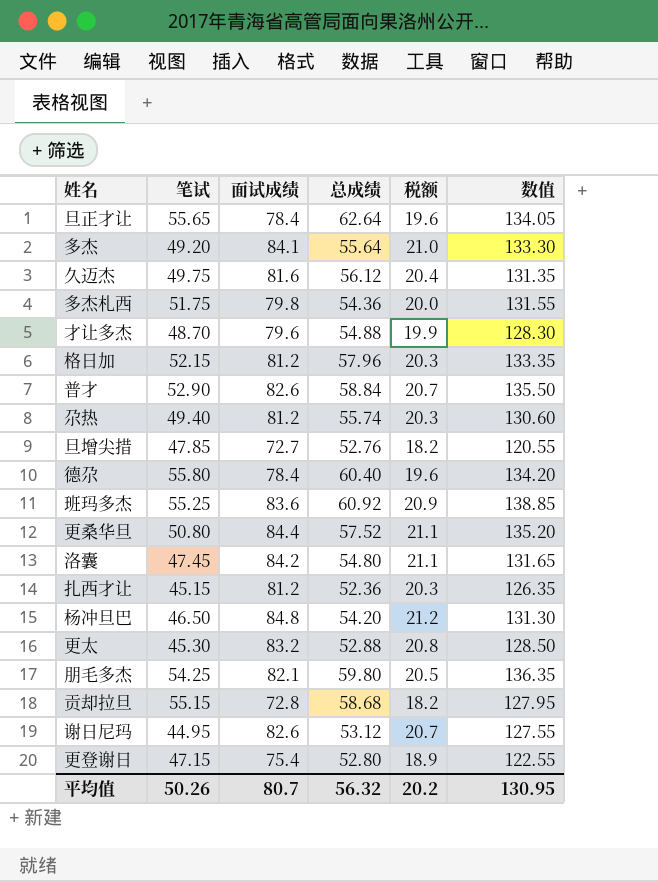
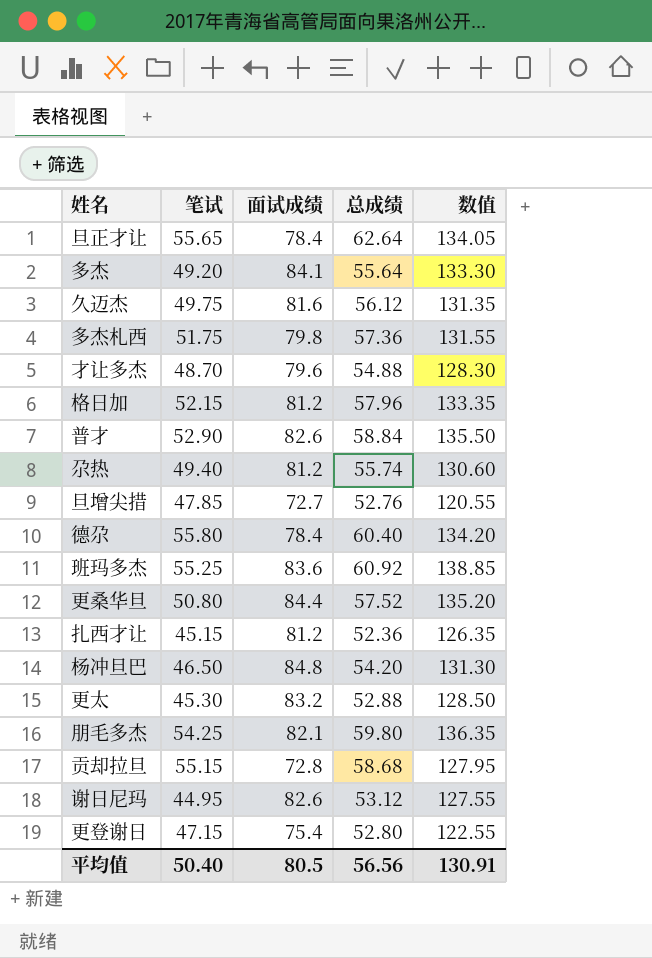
column 税额 | formula: [面试成绩] * 0.25 -> none
row 洛囊: 47.45 | 84.2 | 54.80 | 21.1 | 131.65 -> none
多杰札西 | 总成绩: 54.36 -> 57.36
平均值 | 笔试: 50.26 -> 50.40
平均值 | 面试成绩: 80.7 -> 80.5
平均值 | 总成绩: 56.32 -> 56.56
平均值 | 数值: 130.95 -> 130.91

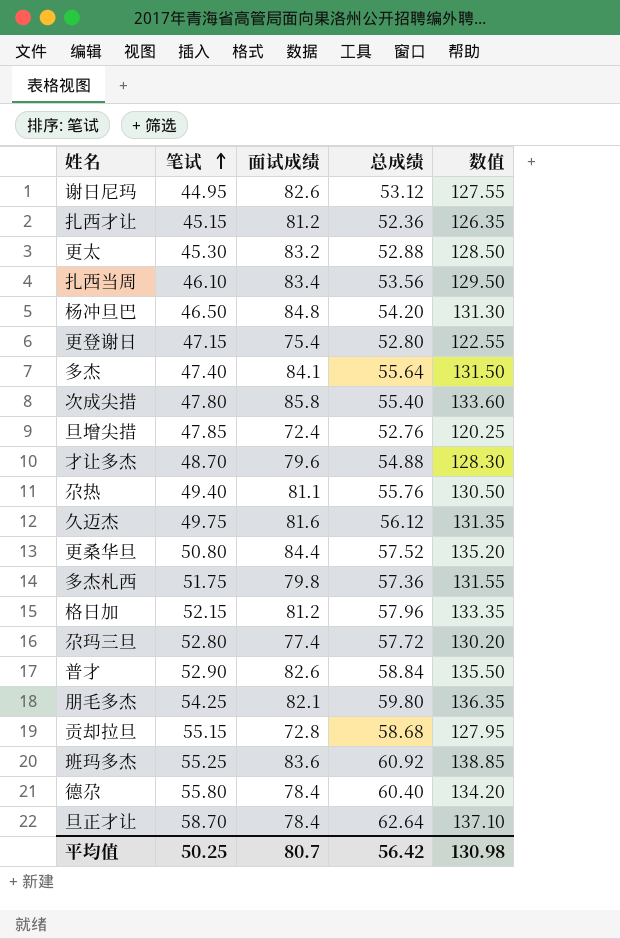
row order: none -> 笔试 ascending
row 扎西当周: none -> 46.10 | 83.4 | 53.56 | 129.50
多杰 | 笔试: 49.20 -> 47.40
多杰 | 数值: 133.30 -> 131.50
row 次成尖措: none -> 47.80 | 85.8 | 55.40 | 133.60
旦增尖措 | 面试成绩: 72.7 -> 72.4
旦增尖措 | 数值: 120.55 -> 120.25
尕热 | 面试成绩: 81.2 -> 81.1
尕热 | 总成绩: 55.74 -> 55.76
尕热 | 数值: 130.60 -> 130.50
row 尕玛三旦: none -> 52.80 | 77.4 | 57.72 | 130.20
旦正才让 | 笔试: 55.65 -> 58.70
旦正才让 | 数值: 134.05 -> 137.10
平均值 | 笔试: 50.40 -> 50.25
平均值 | 面试成绩: 80.5 -> 80.7
平均值 | 总成绩: 56.56 -> 56.42
平均值 | 数值: 130.91 -> 130.98

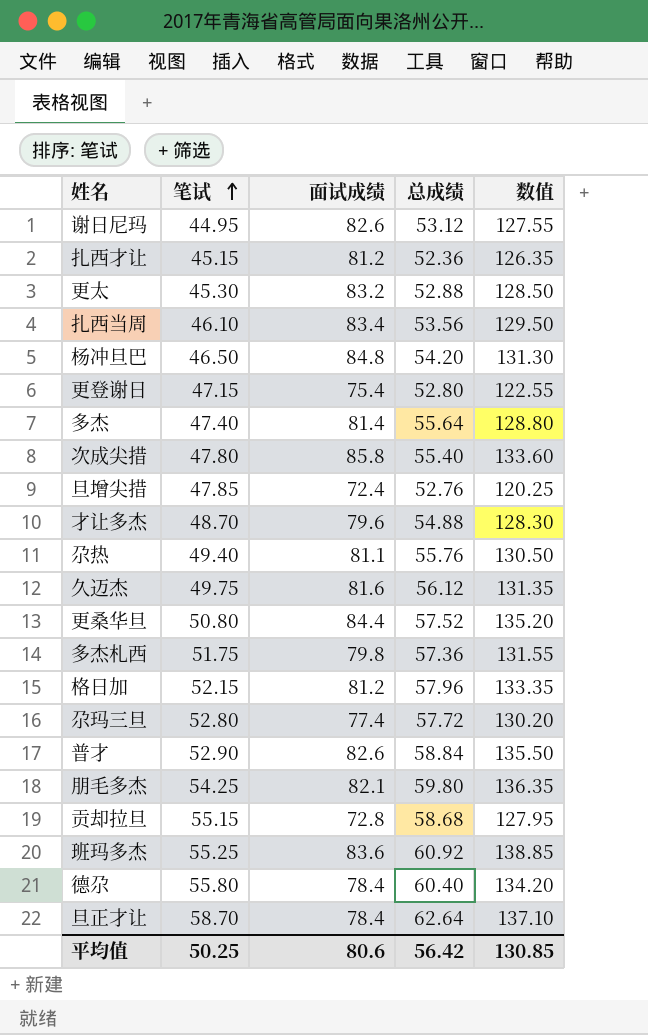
多杰 | 面试成绩: 84.1 -> 81.4
多杰 | 数值: 131.50 -> 128.80
平均值 | 面试成绩: 80.7 -> 80.6
平均值 | 数值: 130.98 -> 130.85

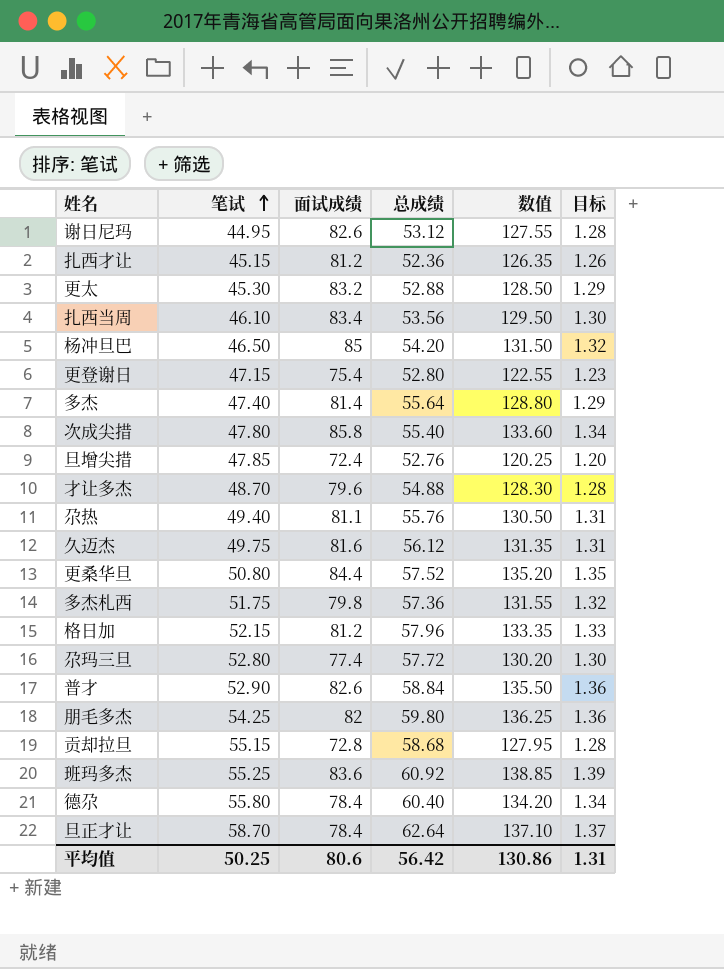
column 目标 | formula: none -> [数值] * 0.01
杨冲旦巴 | 面试成绩: 84.8 -> 85
杨冲旦巴 | 数值: 131.30 -> 131.50
朋毛多杰 | 面试成绩: 82.1 -> 82
朋毛多杰 | 数值: 136.35 -> 136.25
平均值 | 数值: 130.85 -> 130.86

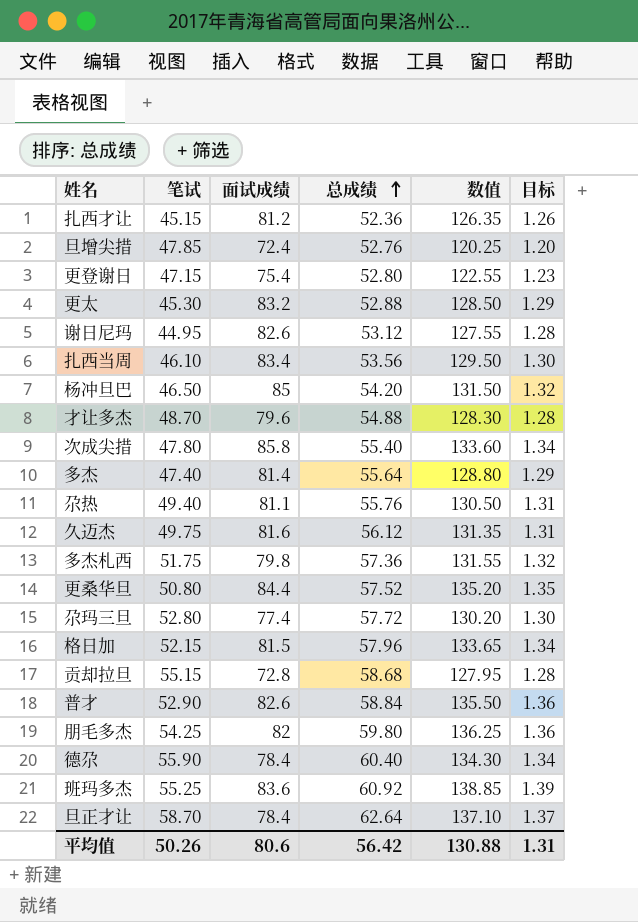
row order: 笔试 ascending -> 总成绩 ascending
格日加 | 面试成绩: 81.2 -> 81.5
格日加 | 数值: 133.35 -> 133.65
格日加 | 目标: 1.33 -> 1.34
德尕 | 笔试: 55.80 -> 55.90
德尕 | 数值: 134.20 -> 134.30
平均值 | 笔试: 50.25 -> 50.26
平均值 | 数值: 130.86 -> 130.88

